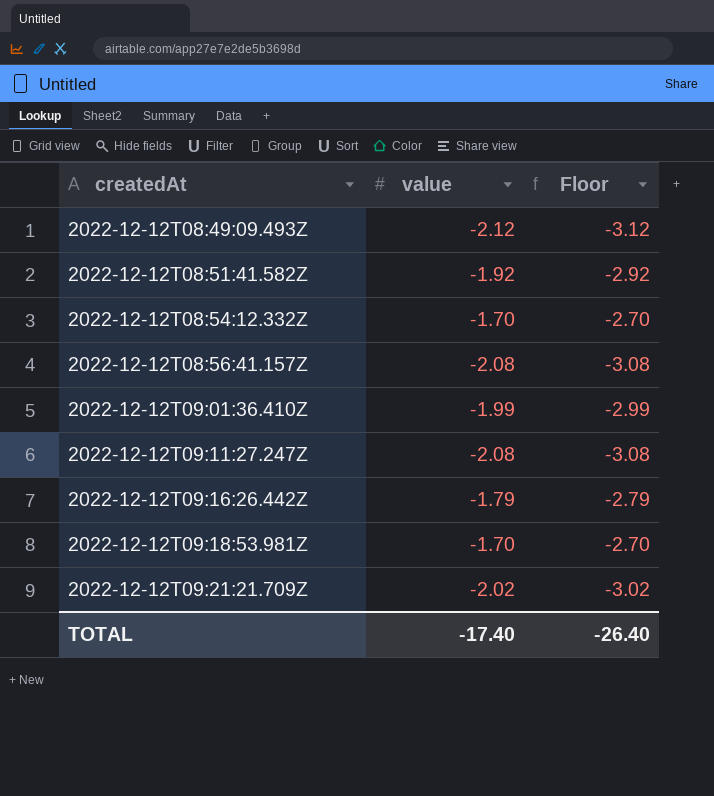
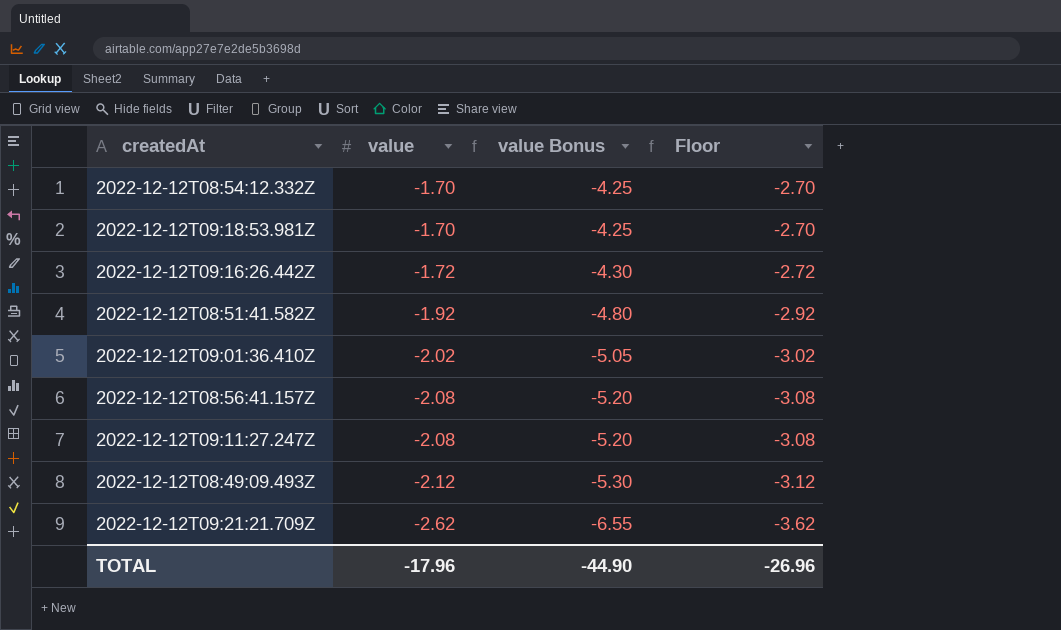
row order: createdAt ascending -> value descending
column value Bonus | formula: none -> [value] * 2.5
2022-12-12T09:16:26.442Z | value: -1.79 -> -1.72
2022-12-12T09:16:26.442Z | Floor: -2.79 -> -2.72
2022-12-12T09:01:36.410Z | value: -1.99 -> -2.02
2022-12-12T09:01:36.410Z | Floor: -2.99 -> -3.02
2022-12-12T09:21:21.709Z | value: -2.02 -> -2.62
2022-12-12T09:21:21.709Z | Floor: -3.02 -> -3.62
TOTAL | value: -17.40 -> -17.96
TOTAL | Floor: -26.40 -> -26.96

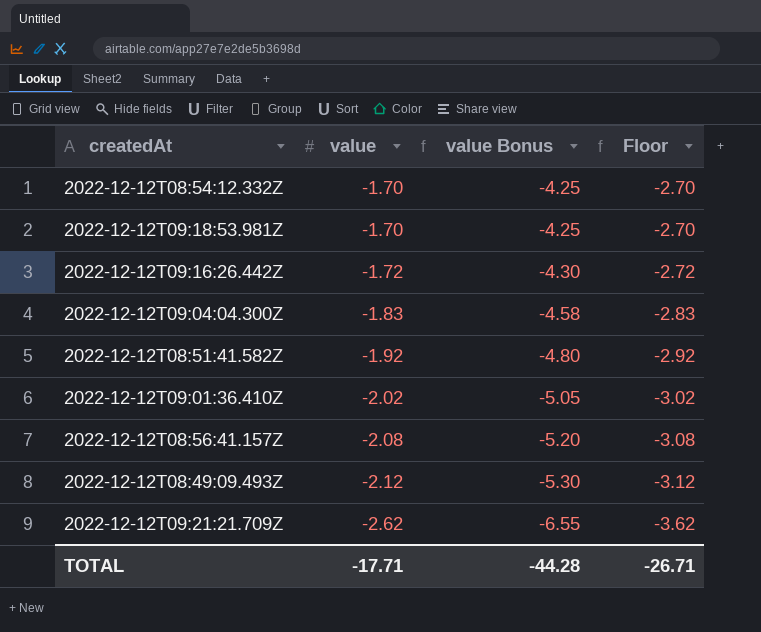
row 2022-12-12T09:11:27.247Z: -2.08 | -5.20 | -3.08 -> none
row 2022-12-12T09:04:04.300Z: none -> -1.83 | -4.58 | -2.83
TOTAL | value: -17.96 -> -17.71
TOTAL | value Bonus: -44.90 -> -44.28
TOTAL | Floor: -26.96 -> -26.71

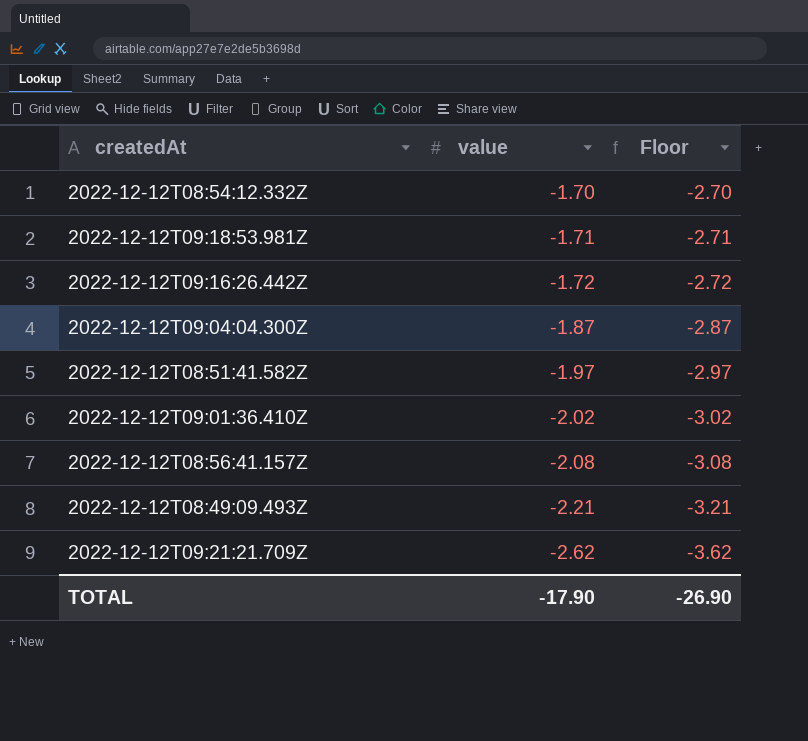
column value Bonus | formula: [value] * 2.5 -> none
2022-12-12T09:18:53.981Z | value: -1.70 -> -1.71
2022-12-12T09:18:53.981Z | Floor: -2.70 -> -2.71
2022-12-12T09:04:04.300Z | value: -1.83 -> -1.87
2022-12-12T09:04:04.300Z | Floor: -2.83 -> -2.87
2022-12-12T08:51:41.582Z | value: -1.92 -> -1.97
2022-12-12T08:51:41.582Z | Floor: -2.92 -> -2.97
2022-12-12T08:49:09.493Z | value: -2.12 -> -2.21
2022-12-12T08:49:09.493Z | Floor: -3.12 -> -3.21
TOTAL | value: -17.71 -> -17.90
TOTAL | Floor: -26.71 -> -26.90

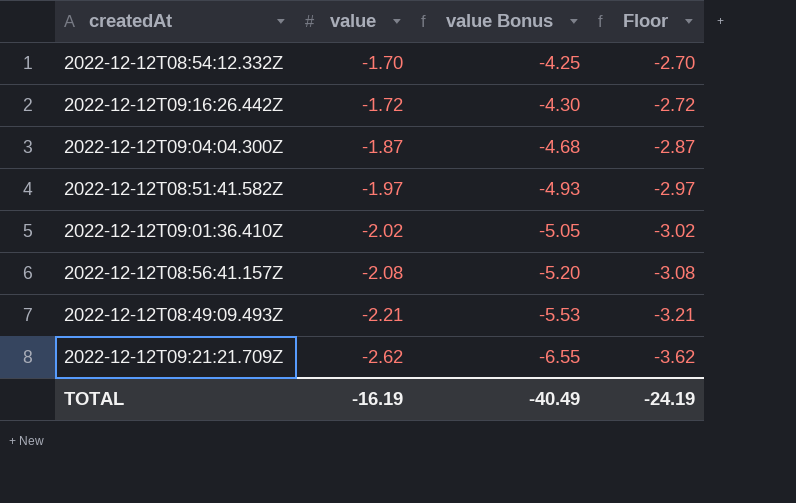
column value Bonus | formula: none -> [value] * 2.5
row 2022-12-12T09:18:53.981Z: -1.71 | -2.71 -> none
TOTAL | value: -17.90 -> -16.19
TOTAL | Floor: -26.90 -> -24.19

